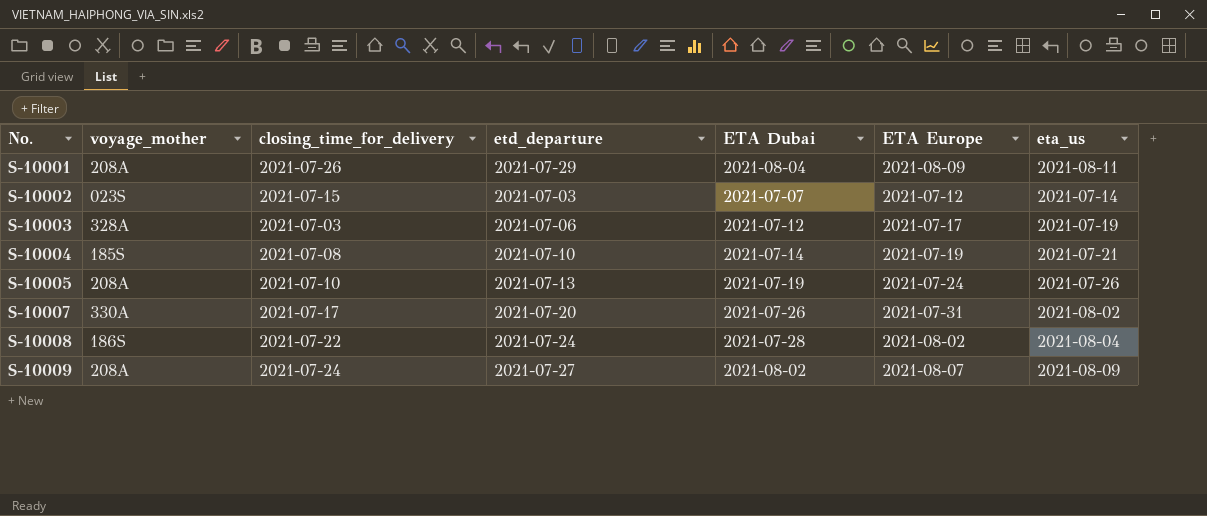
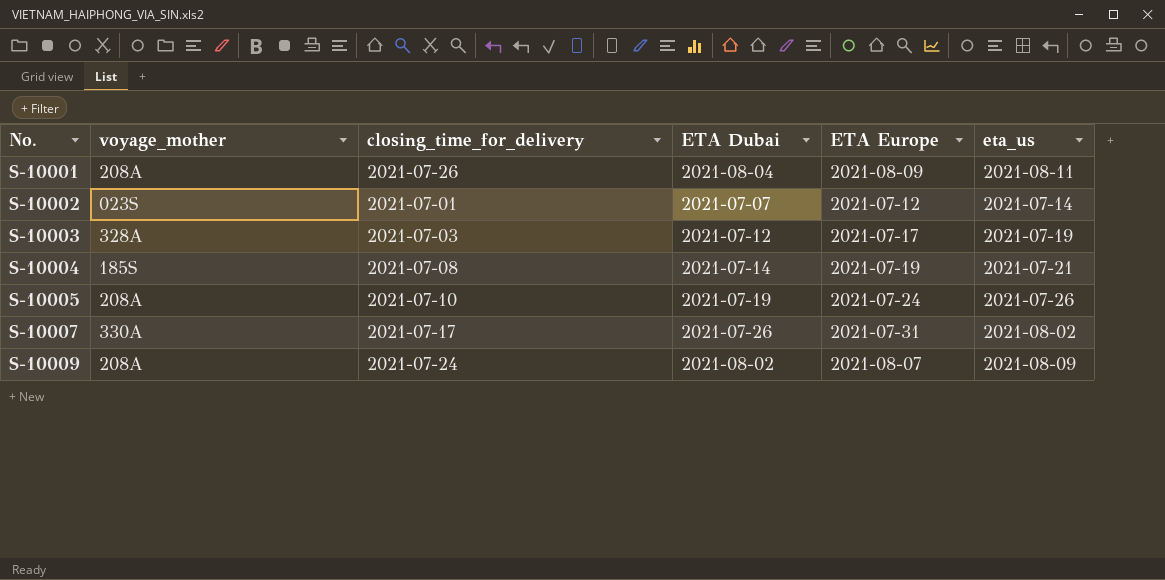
column etd_departure | position: 4 -> none
row S-10008: 186S | 2021-07-22 | 2021-07-24 | 2021-07-28 | 2021-08-02 | 2021-08-04 -> none
S-10002 | closing_time_for_delivery: 2021-07-15 -> 2021-07-01

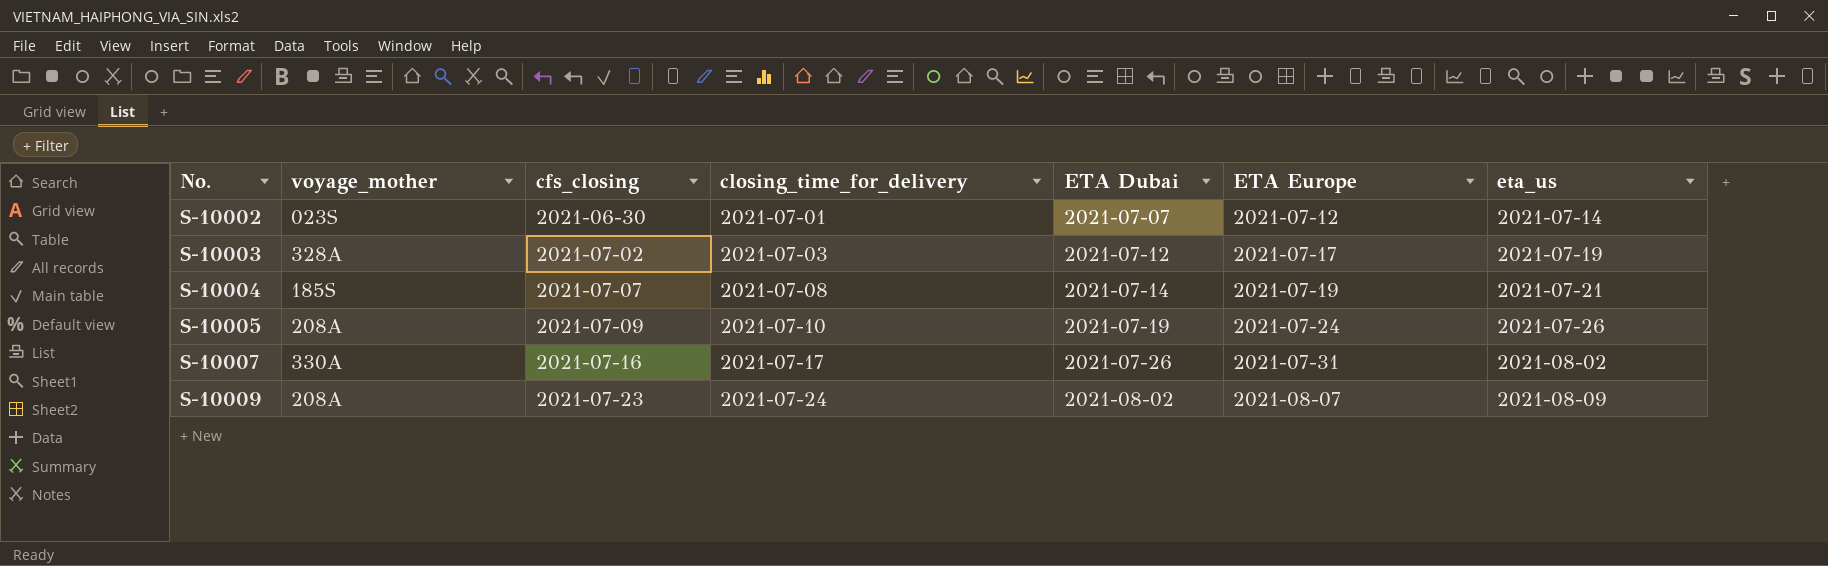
column cfs_closing | position: none -> 3
row S-10001: 208A | 2021-07-26 | 2021-08-04 | 2021-08-09 | 2021-08-11 -> none

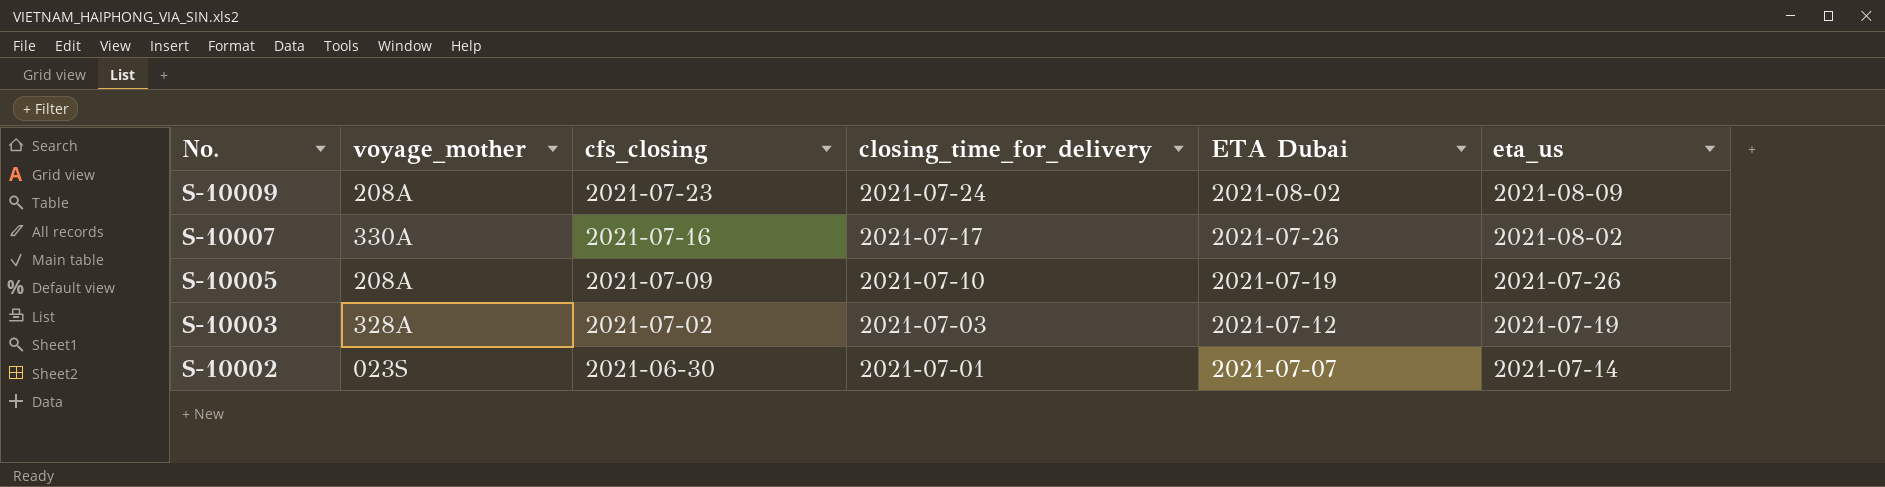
row order: No. ascending -> No. descending
column ETA Europe | position: 6 -> none
row S-10004: 185S | 2021-07-07 | 2021-07-08 | 2021-07-14 | 2021-07-19 | 2021-07-21 -> none

